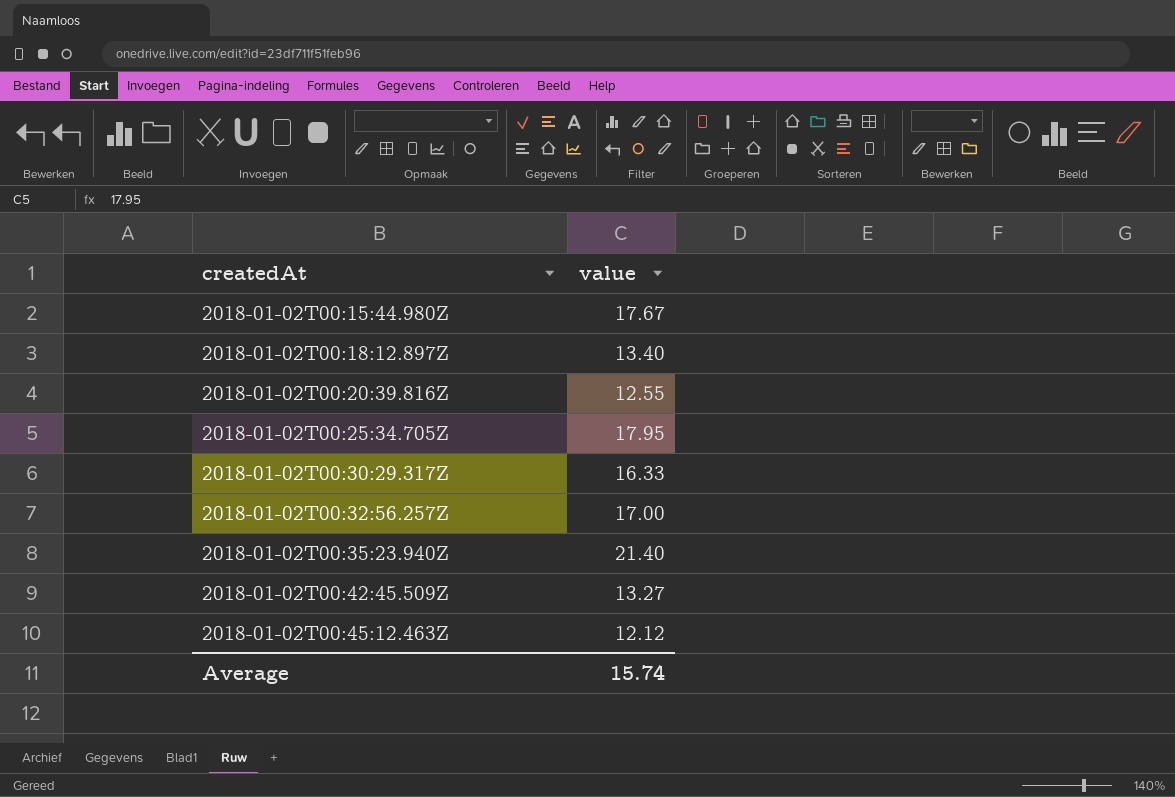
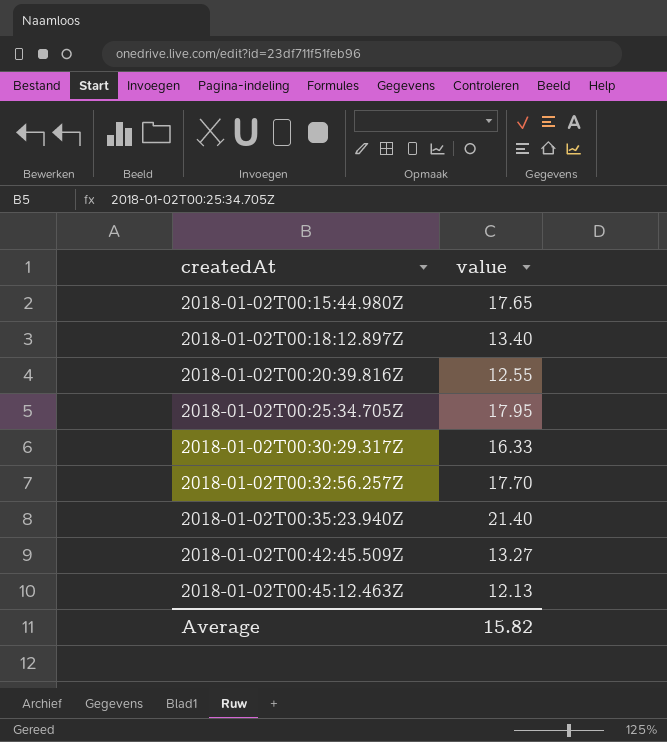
2018-01-02T00:15:44.980Z | value: 17.67 -> 17.65
2018-01-02T00:32:56.257Z | value: 17.00 -> 17.70
2018-01-02T00:45:12.463Z | value: 12.12 -> 12.13
Average | value: 15.74 -> 15.82

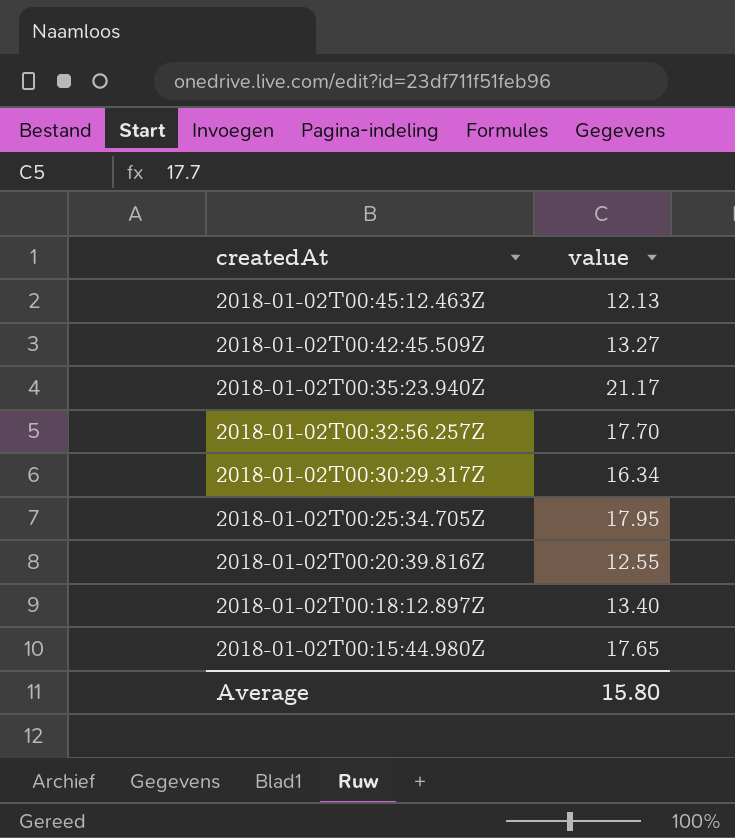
row order: createdAt ascending -> createdAt descending
2018-01-02T00:35:23.940Z | value: 21.40 -> 21.17
2018-01-02T00:30:29.317Z | value: 16.33 -> 16.34
Average | value: 15.82 -> 15.80

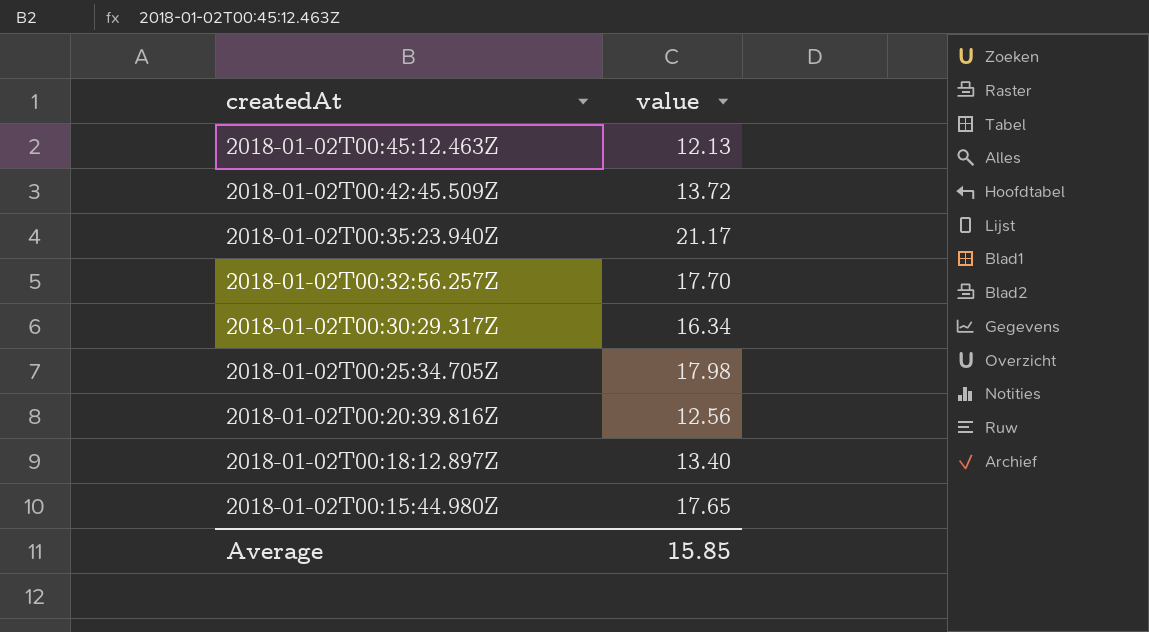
2018-01-02T00:42:45.509Z | value: 13.27 -> 13.72
2018-01-02T00:25:34.705Z | value: 17.95 -> 17.98
2018-01-02T00:20:39.816Z | value: 12.55 -> 12.56
Average | value: 15.80 -> 15.85

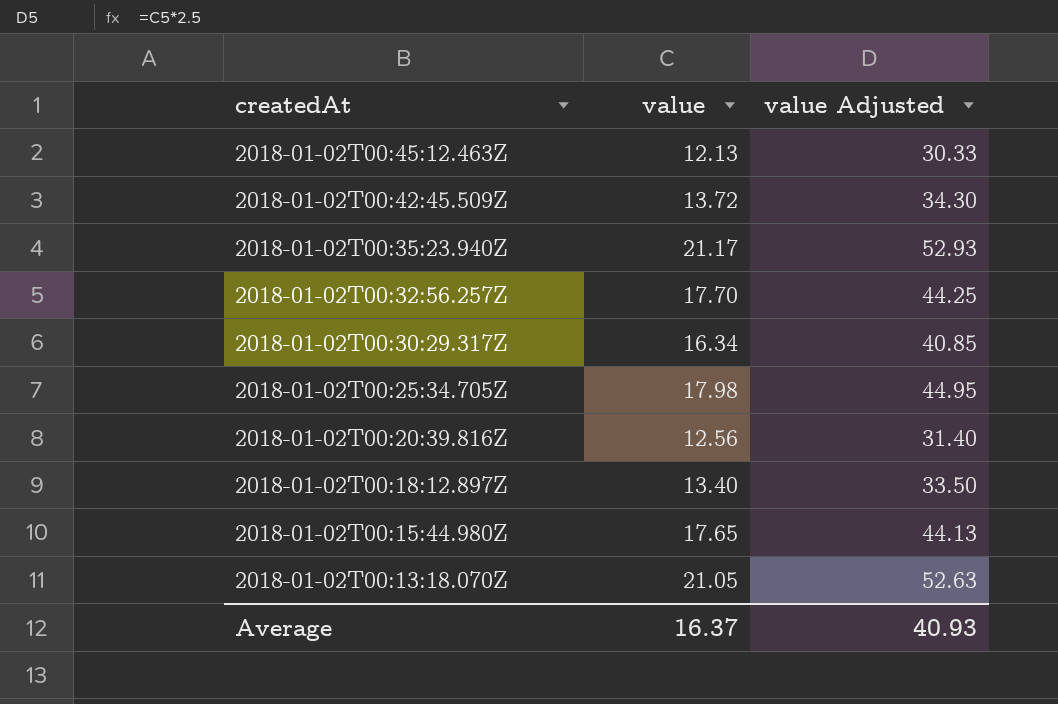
column value Adjusted | formula: none -> [value] * 2.5
row 2018-01-02T00:13:18.070Z: none -> 21.05 | 52.63
Average | value: 15.85 -> 16.37

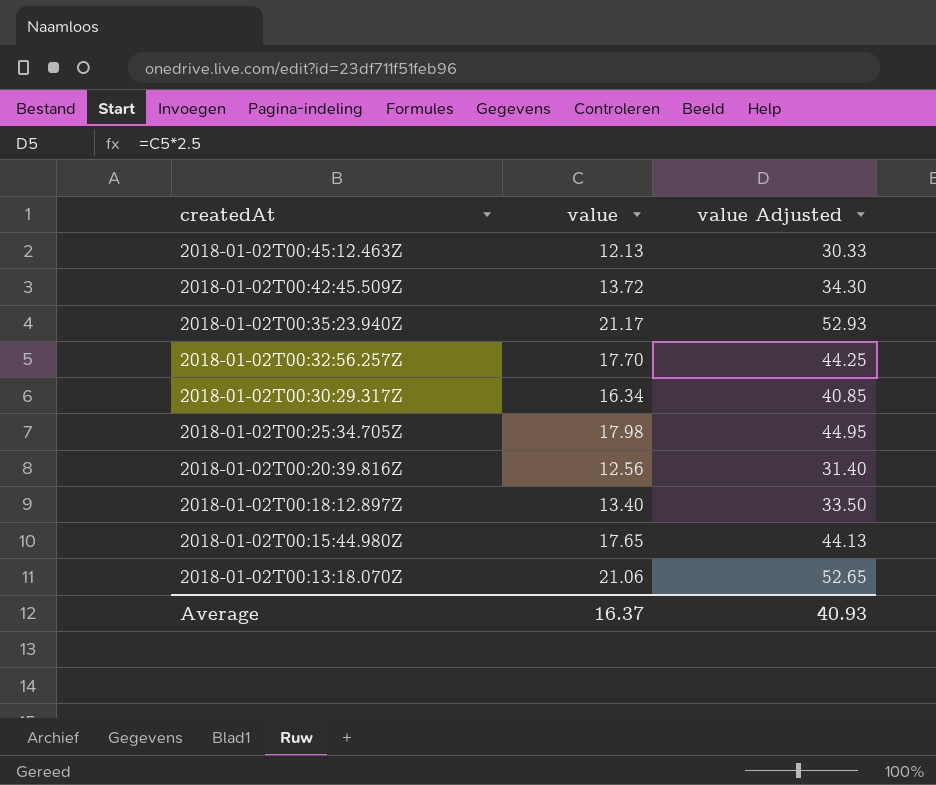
2018-01-02T00:13:18.070Z | value: 21.05 -> 21.06
2018-01-02T00:13:18.070Z | value Adjusted: 52.63 -> 52.65

